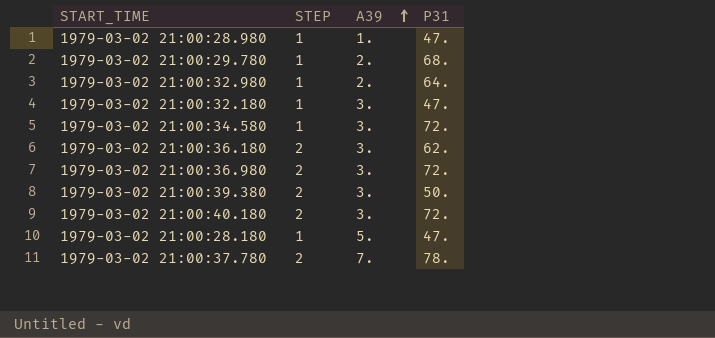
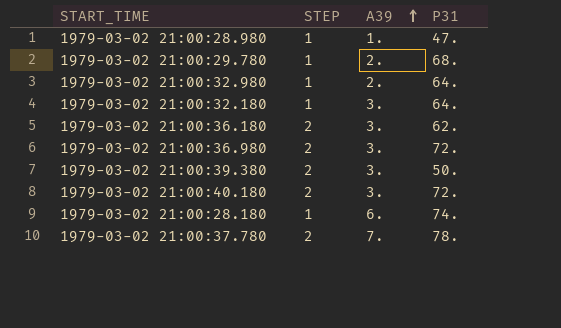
row 1979-03-02 21:00:34.580: 1 | 3. | 72. -> none
1979-03-02 21:00:32.180 | P31: 47. -> 64.
1979-03-02 21:00:28.180 | A39: 5. -> 6.
1979-03-02 21:00:28.180 | P31: 47. -> 74.

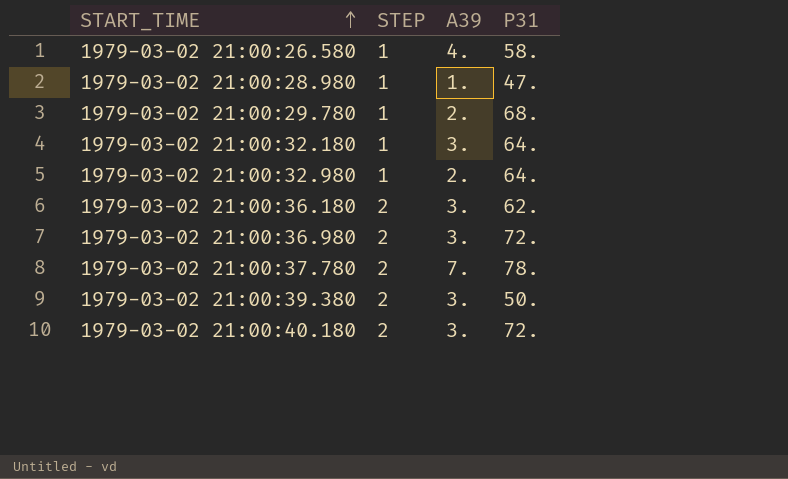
row order: A39 ascending -> START_TIME ascending
row 1979-03-02 21:00:28.180: 1 | 6. | 74. -> none
row 1979-03-02 21:00:26.580: none -> 1 | 4. | 58.

